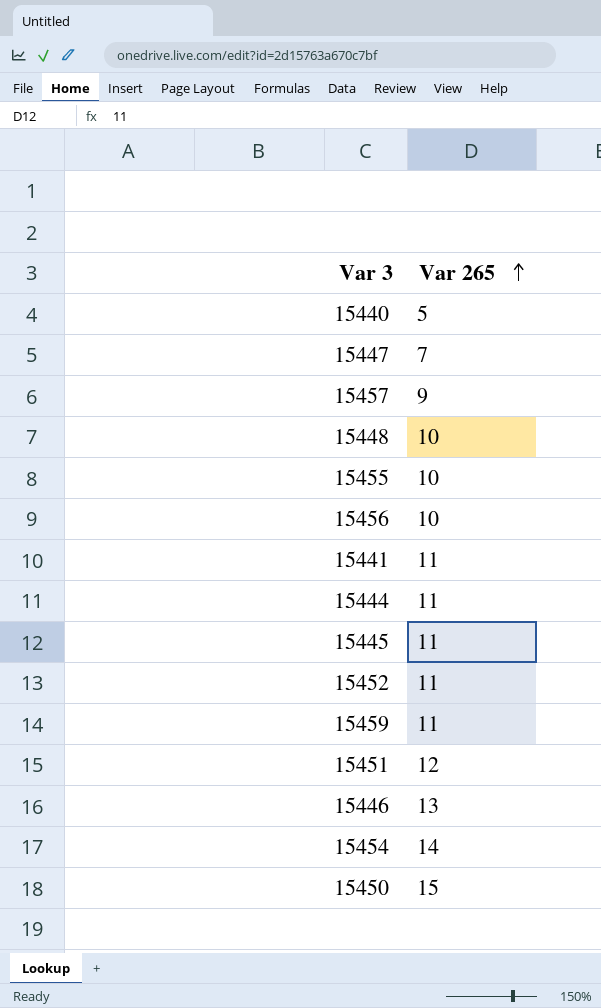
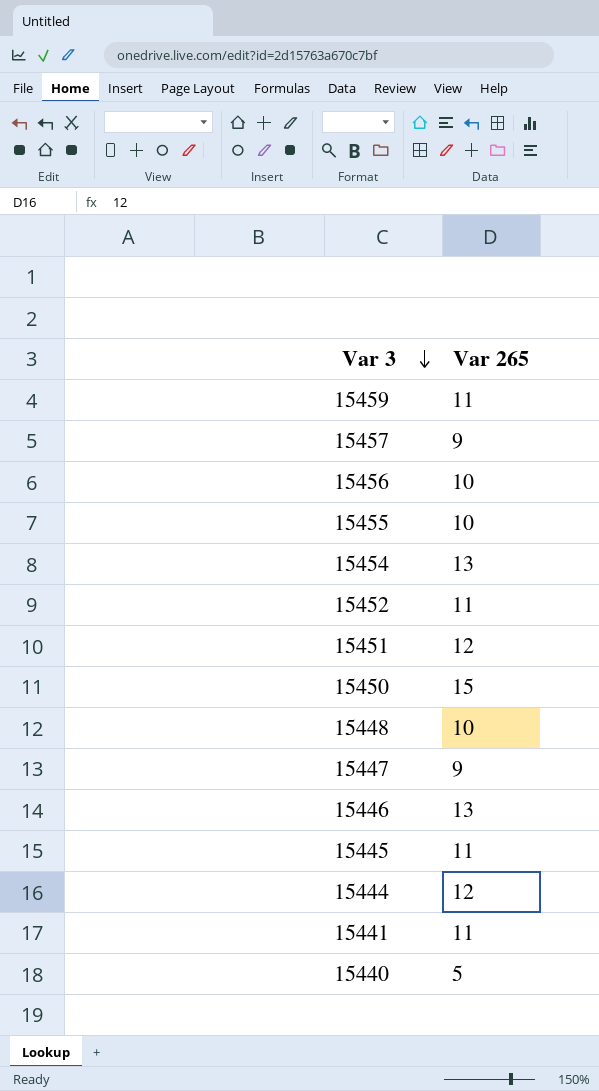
row order: Var 265 ascending -> Var 3 descending
15454 | Var 265: 14 -> 13
15447 | Var 265: 7 -> 9
15444 | Var 265: 11 -> 12

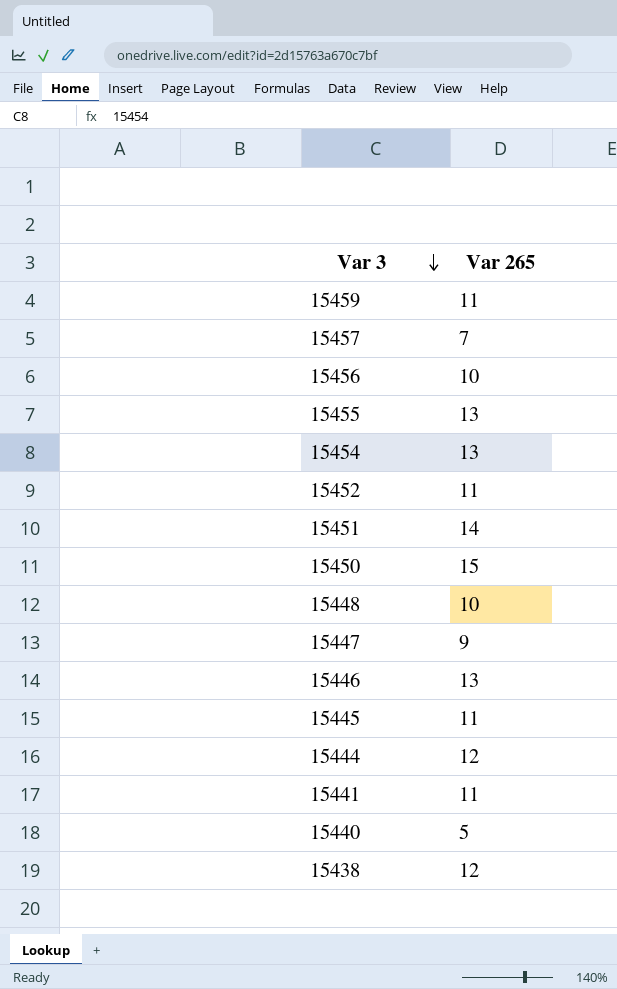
15457 | Var 265: 9 -> 7
15455 | Var 265: 10 -> 13
15451 | Var 265: 12 -> 14
row 15438: none -> 12

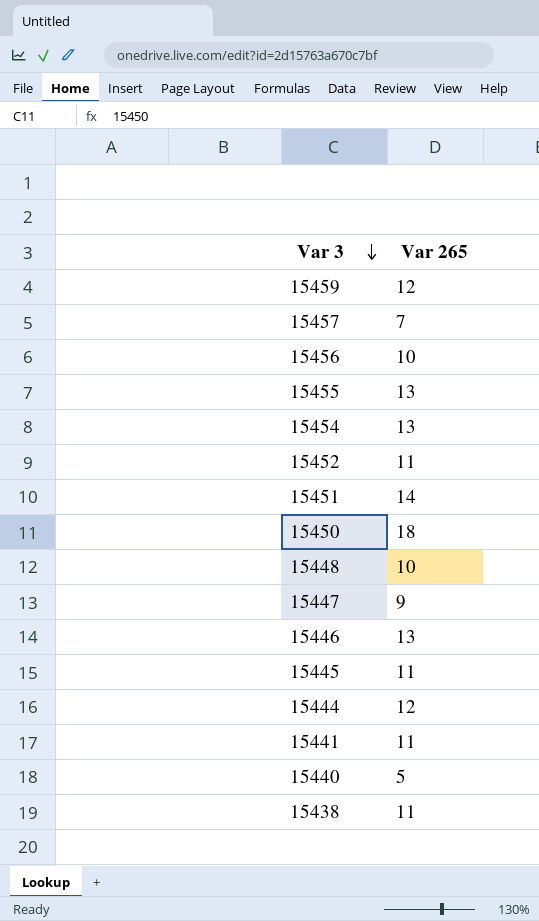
15459 | Var 265: 11 -> 12
15450 | Var 265: 15 -> 18
15438 | Var 265: 12 -> 11

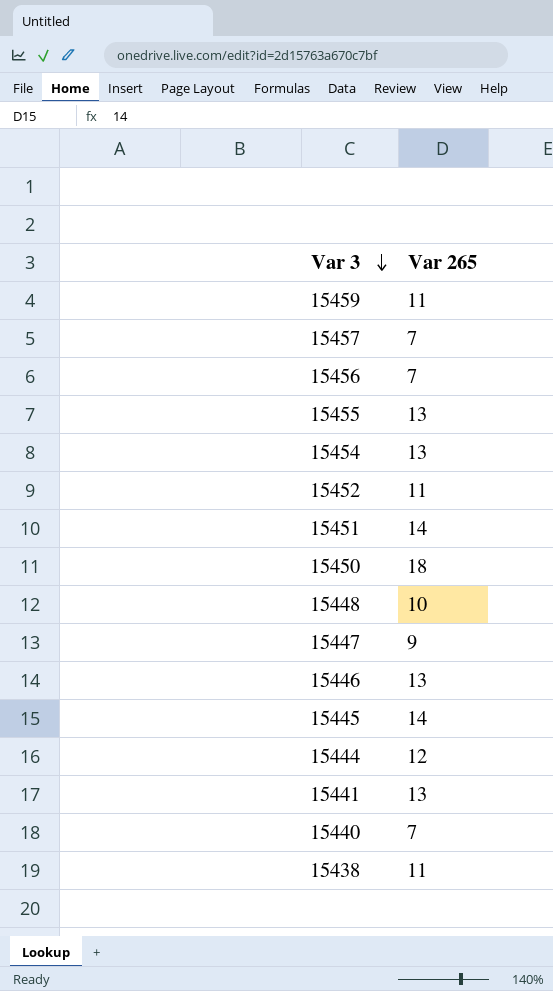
15459 | Var 265: 12 -> 11
15456 | Var 265: 10 -> 7
15445 | Var 265: 11 -> 14
15441 | Var 265: 11 -> 13
15440 | Var 265: 5 -> 7

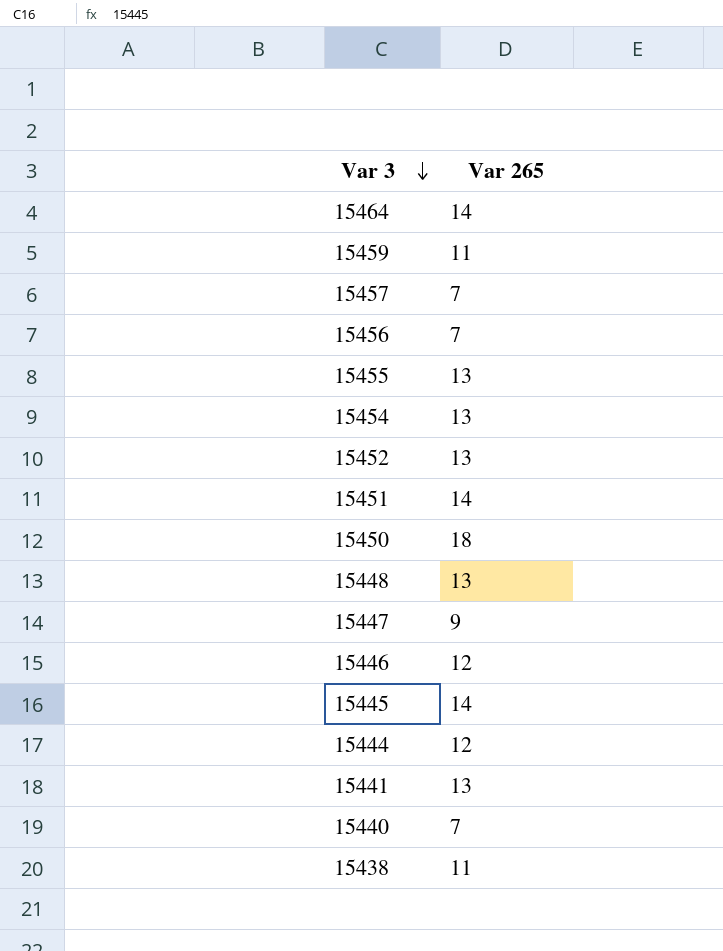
row 15464: none -> 14
15452 | Var 265: 11 -> 13
15448 | Var 265: 10 -> 13
15446 | Var 265: 13 -> 12

